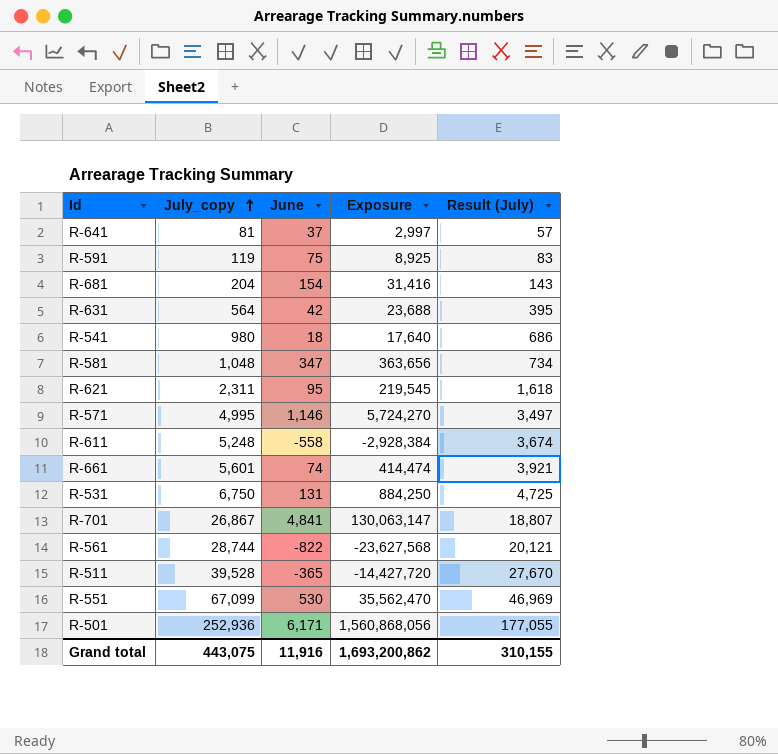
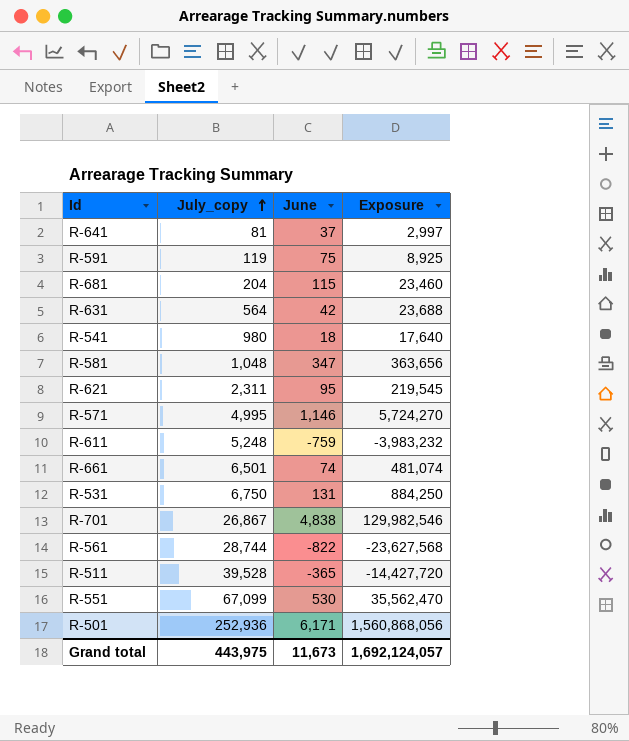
column Result (July) | formula: [July_copy] * 0.7 -> none
R-681 | June: 154 -> 115
R-681 | Exposure: 31,416 -> 23,460
R-611 | June: -558 -> -759
R-611 | Exposure: -2,928,384 -> -3,983,232
R-661 | July_copy: 5,601 -> 6,501
R-661 | Exposure: 414,474 -> 481,074
R-701 | June: 4,841 -> 4,838
R-701 | Exposure: 130,063,147 -> 129,982,546
Grand total | July_copy: 443,075 -> 443,975
Grand total | June: 11,916 -> 11,673
Grand total | Exposure: 1,693,200,862 -> 1,692,124,057

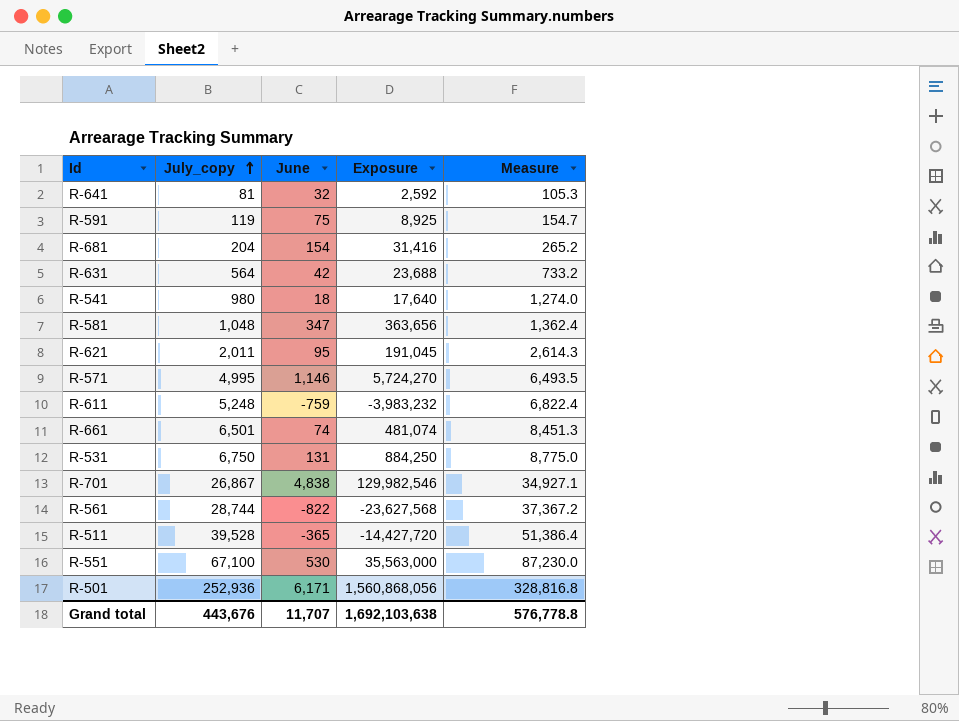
column Measure | formula: none -> [July_copy] * 1.3
R-641 | June: 37 -> 32
R-641 | Exposure: 2,997 -> 2,592
R-681 | June: 115 -> 154
R-681 | Exposure: 23,460 -> 31,416
R-621 | July_copy: 2,311 -> 2,011
R-621 | Exposure: 219,545 -> 191,045
R-551 | July_copy: 67,099 -> 67,100
R-551 | Exposure: 35,562,470 -> 35,563,000
Grand total | July_copy: 443,975 -> 443,676
Grand total | June: 11,673 -> 11,707
Grand total | Exposure: 1,692,124,057 -> 1,692,103,638

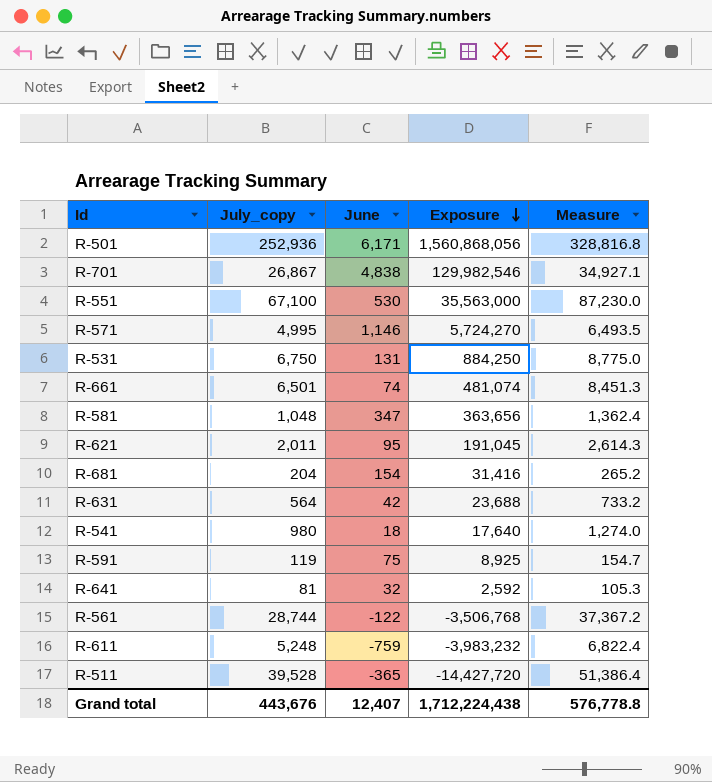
row order: July_copy ascending -> Exposure descending
R-561 | June: -822 -> -122
R-561 | Exposure: -23,627,568 -> -3,506,768
Grand total | June: 11,707 -> 12,407
Grand total | Exposure: 1,692,103,638 -> 1,712,224,438

